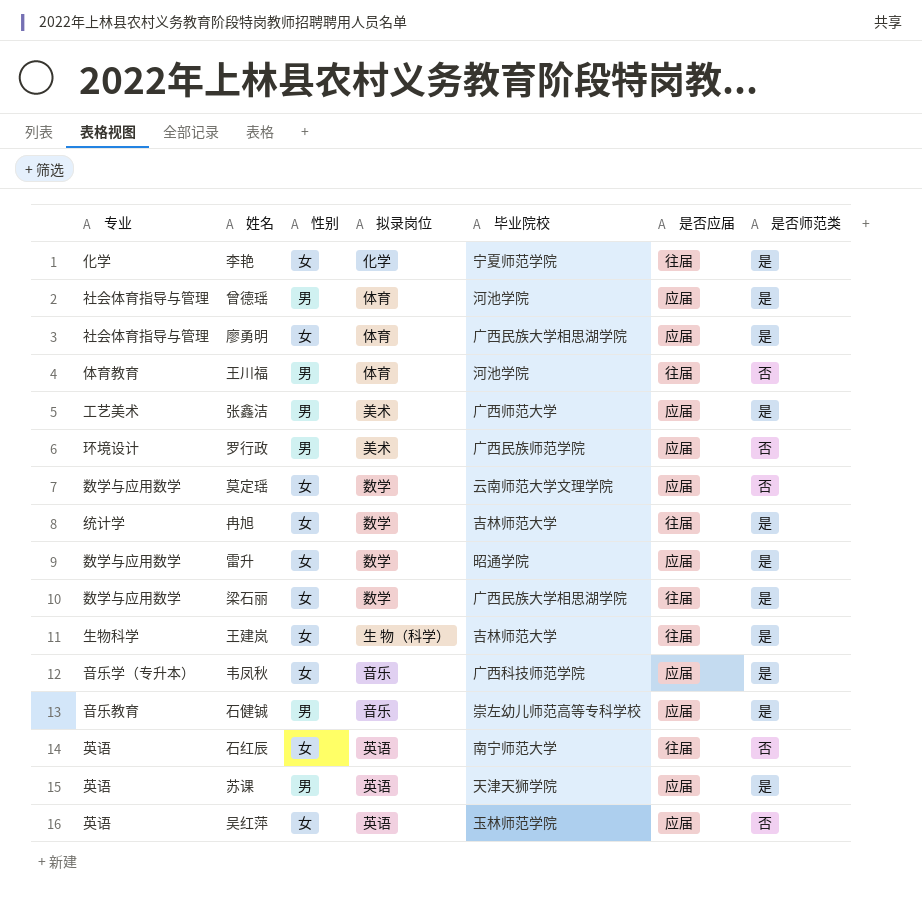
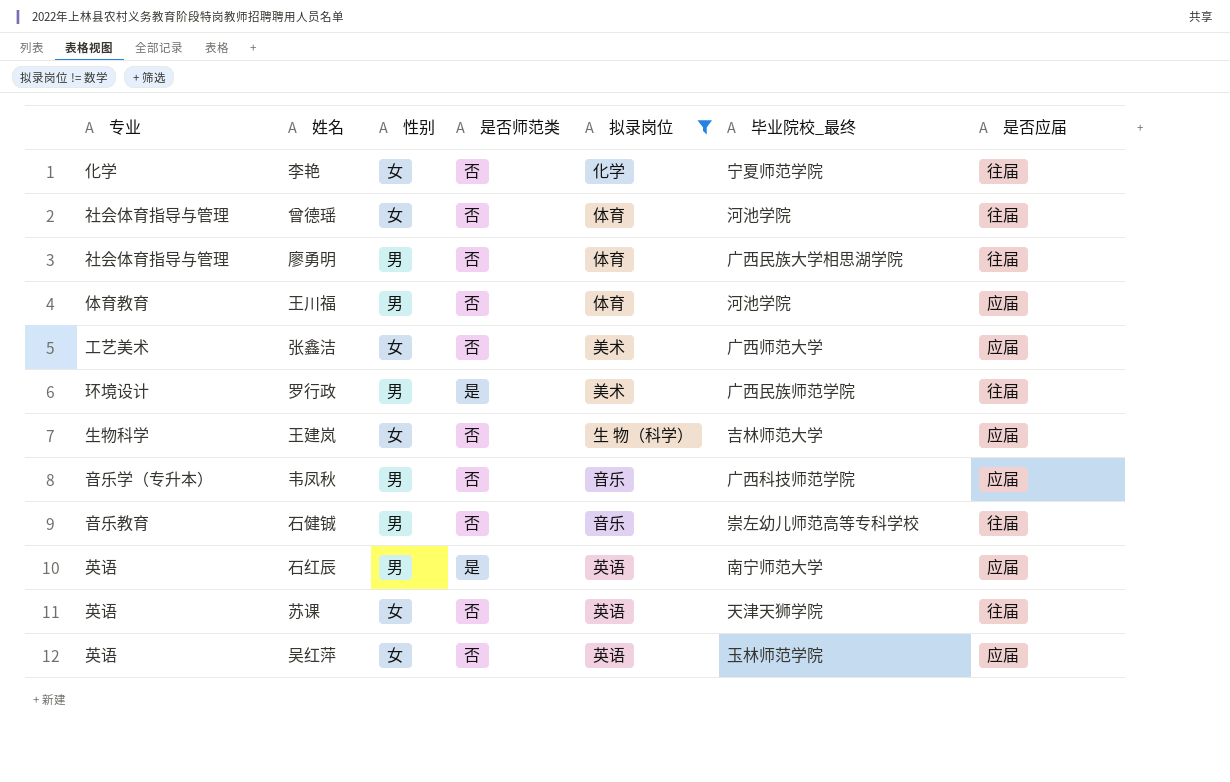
filter: none -> 拟录岗位 != 数学
column 是否师范类 | position: 7 -> 4
column name: 毕业院校 -> 毕业院校_最终
李艳 | 是否师范类: 是 -> 否
曾德瑶 | 性别: 男 -> 女
曾德瑶 | 是否师范类: 是 -> 否
曾德瑶 | 是否应届: 应届 -> 往届
廖勇明 | 性别: 女 -> 男
廖勇明 | 是否师范类: 是 -> 否
廖勇明 | 是否应届: 应届 -> 往届
王川福 | 是否应届: 往届 -> 应届
张鑫洁 | 性别: 男 -> 女
张鑫洁 | 是否师范类: 是 -> 否
罗行政 | 是否师范类: 否 -> 是
罗行政 | 是否应届: 应届 -> 往届
王建岚 | 是否师范类: 是 -> 否
王建岚 | 是否应届: 往届 -> 应届
韦凤秋 | 性别: 女 -> 男
韦凤秋 | 是否师范类: 是 -> 否
石健铖 | 是否师范类: 是 -> 否
石健铖 | 是否应届: 应届 -> 往届
石红辰 | 性别: 女 -> 男
石红辰 | 是否师范类: 否 -> 是
石红辰 | 是否应届: 往届 -> 应届
苏课 | 性别: 男 -> 女
苏课 | 是否师范类: 是 -> 否
苏课 | 是否应届: 应届 -> 往届

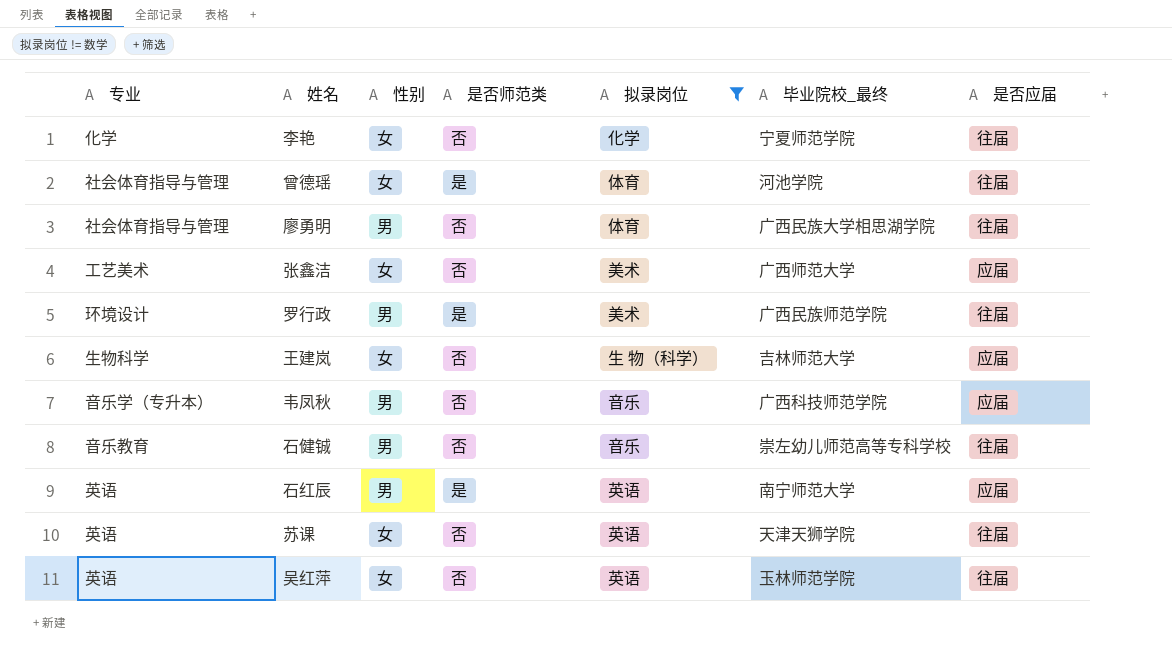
row 王川福: 体育教育 | 男 | 否 | 体育 | 河池学院 | 应届 -> none
曾德瑶 | 是否师范类: 否 -> 是
吴红萍 | 是否应届: 应届 -> 往届

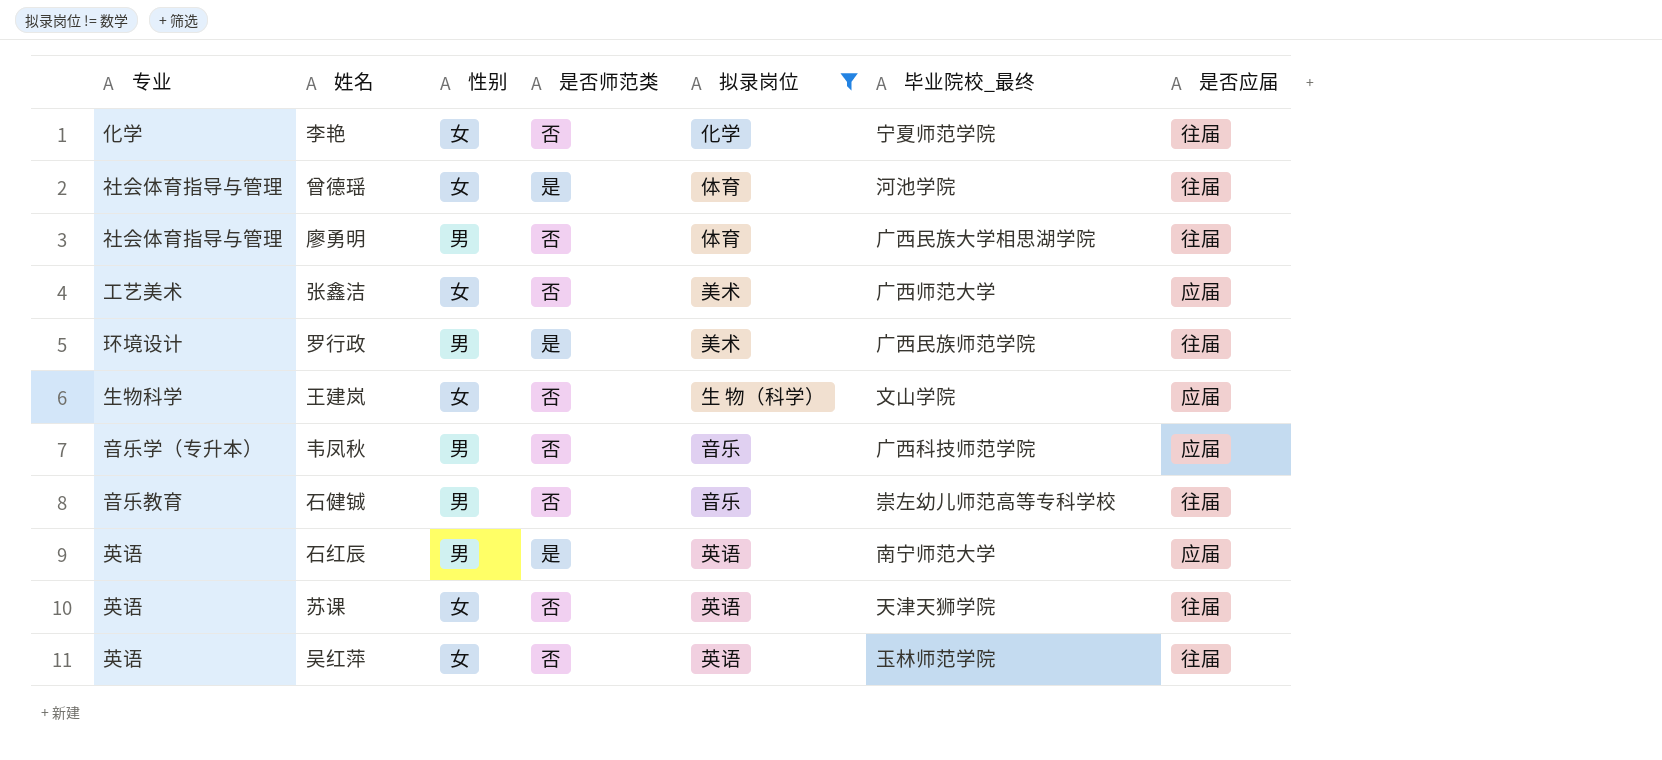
王建岚 | 毕业院校_最终: 吉林师范大学 -> 文山学院

